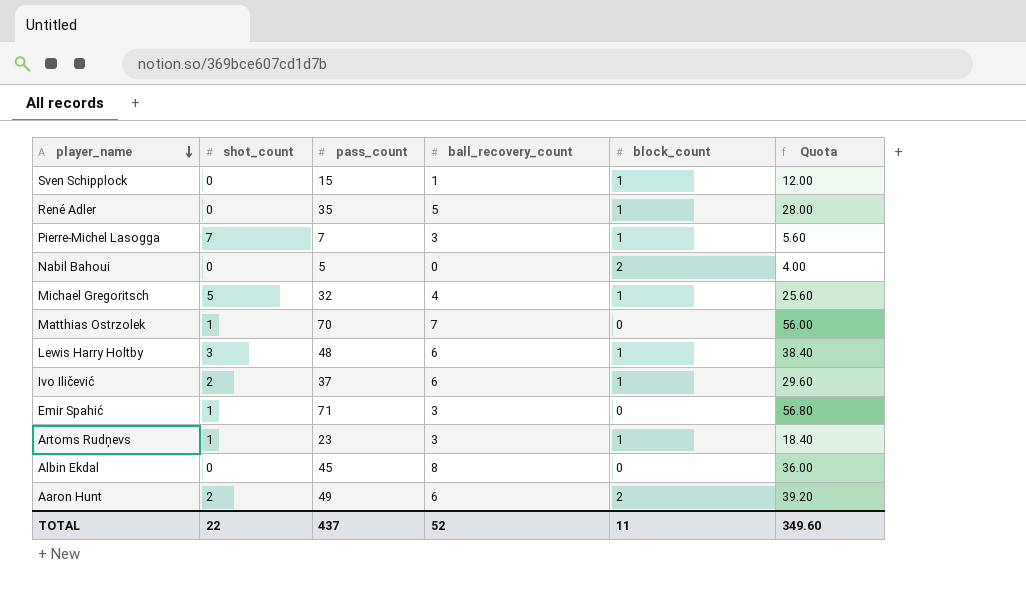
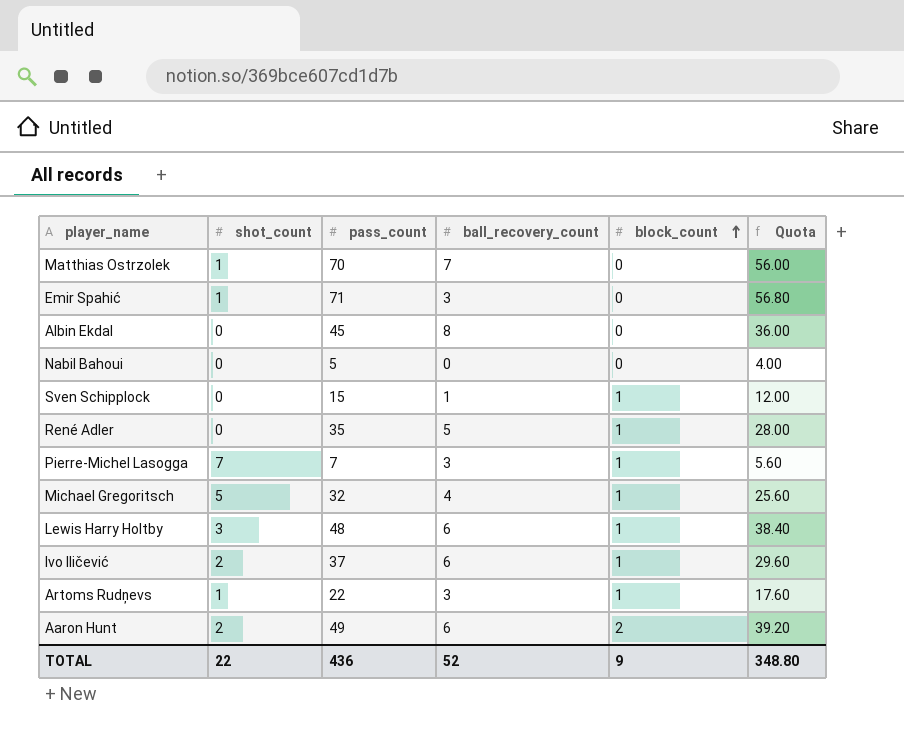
row order: player_name descending -> block_count ascending
Nabil Bahoui | block_count: 2 -> 0
Artoms Rudņevs | pass_count: 23 -> 22
Artoms Rudņevs | Quota: 18.40 -> 17.60
TOTAL | pass_count: 437 -> 436
TOTAL | block_count: 11 -> 9
TOTAL | Quota: 349.60 -> 348.80

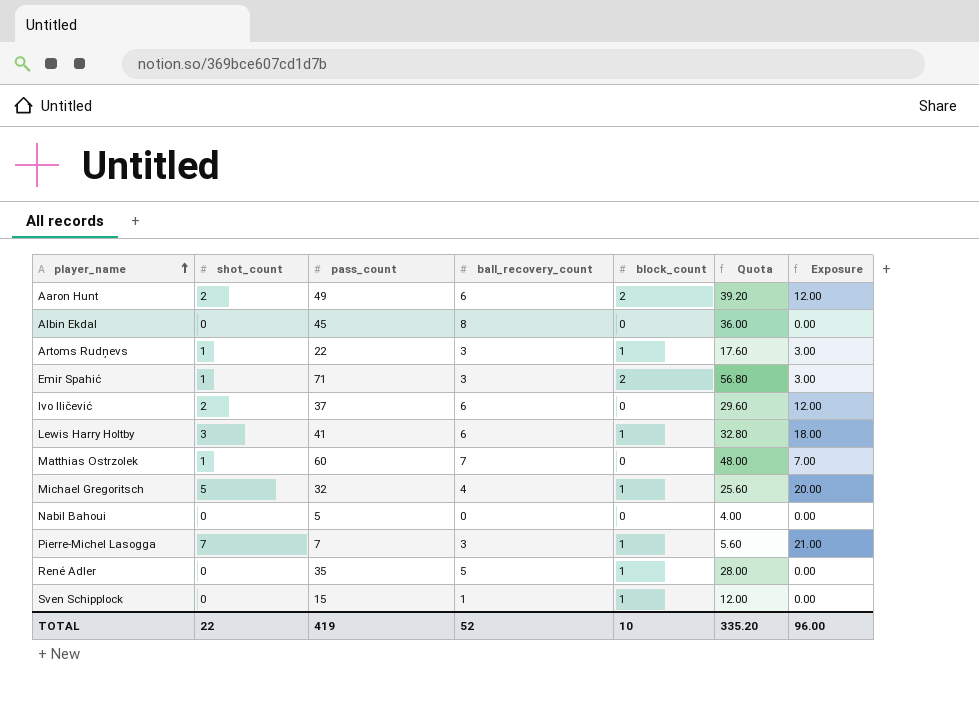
row order: block_count ascending -> player_name ascending
column Exposure | formula: none -> [shot_count] * [ball_recovery_count]
Emir Spahić | block_count: 0 -> 2
Ivo Iličević | block_count: 1 -> 0
Lewis Harry Holtby | pass_count: 48 -> 41
Lewis Harry Holtby | Quota: 38.40 -> 32.80
Matthias Ostrzolek | pass_count: 70 -> 60
Matthias Ostrzolek | Quota: 56.00 -> 48.00
TOTAL | pass_count: 436 -> 419
TOTAL | block_count: 9 -> 10
TOTAL | Quota: 348.80 -> 335.20

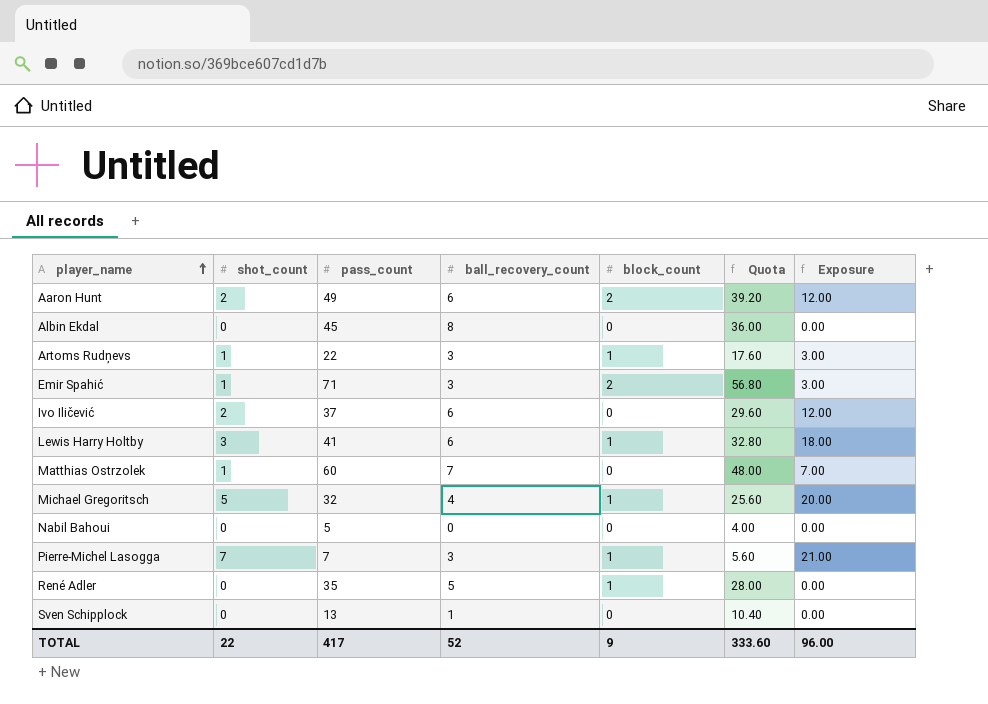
Sven Schipplock | pass_count: 15 -> 13
Sven Schipplock | block_count: 1 -> 0
Sven Schipplock | Quota: 12.00 -> 10.40
TOTAL | pass_count: 419 -> 417
TOTAL | block_count: 10 -> 9
TOTAL | Quota: 335.20 -> 333.60

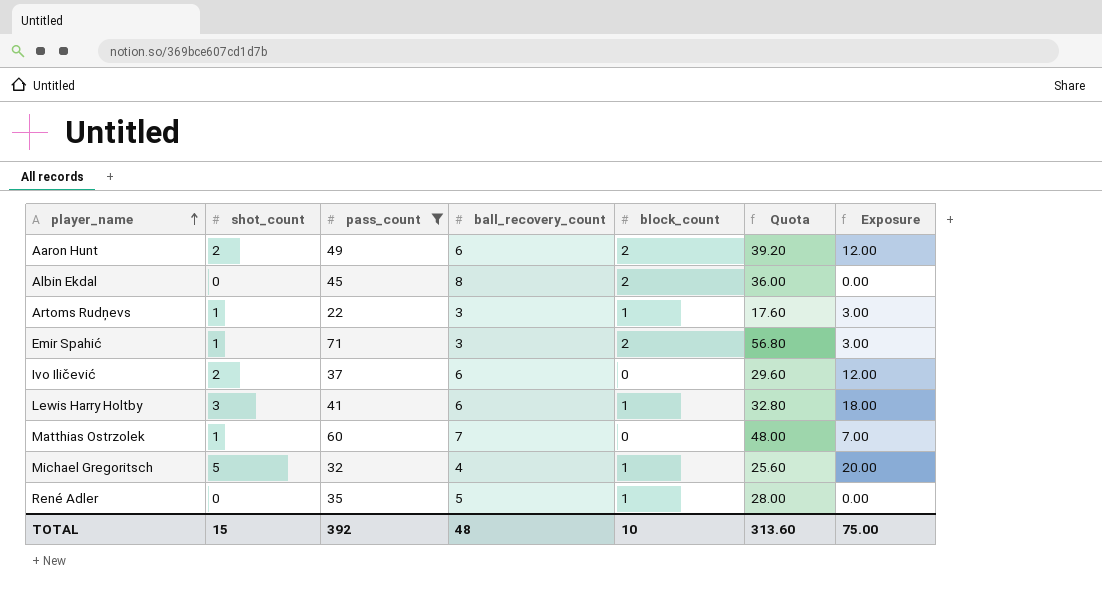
filter: none -> pass_count >= 22
Albin Ekdal | block_count: 0 -> 2
TOTAL | shot_count: 22 -> 15
TOTAL | pass_count: 417 -> 392
TOTAL | ball_recovery_count: 52 -> 48
TOTAL | block_count: 9 -> 10
TOTAL | Quota: 333.60 -> 313.60
TOTAL | Exposure: 96.00 -> 75.00

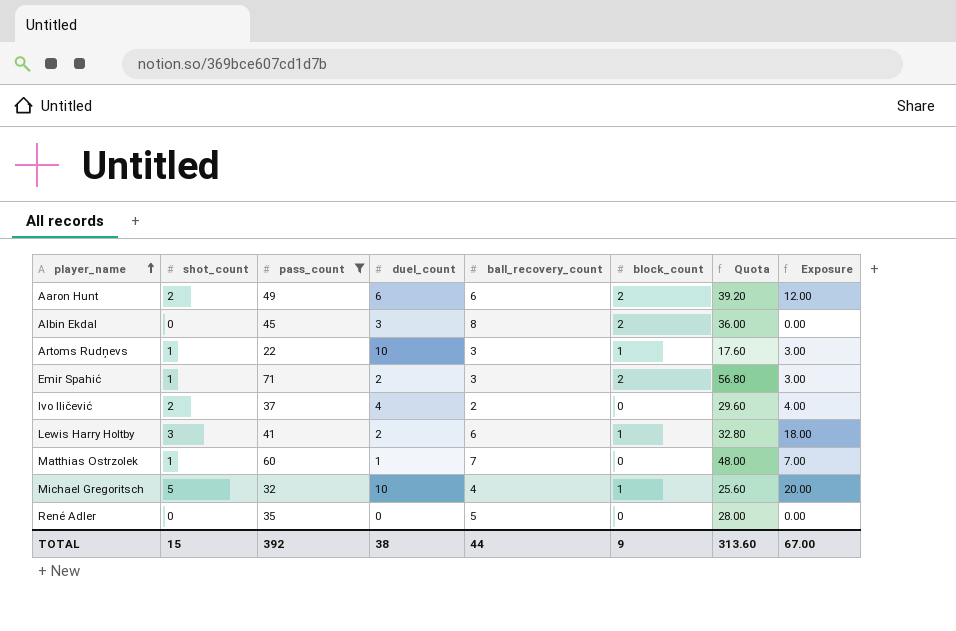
column duel_count | position: none -> 4
Ivo Iličević | ball_recovery_count: 6 -> 2
Ivo Iličević | Exposure: 12.00 -> 4.00
René Adler | block_count: 1 -> 0
TOTAL | ball_recovery_count: 48 -> 44
TOTAL | block_count: 10 -> 9
TOTAL | Exposure: 75.00 -> 67.00

